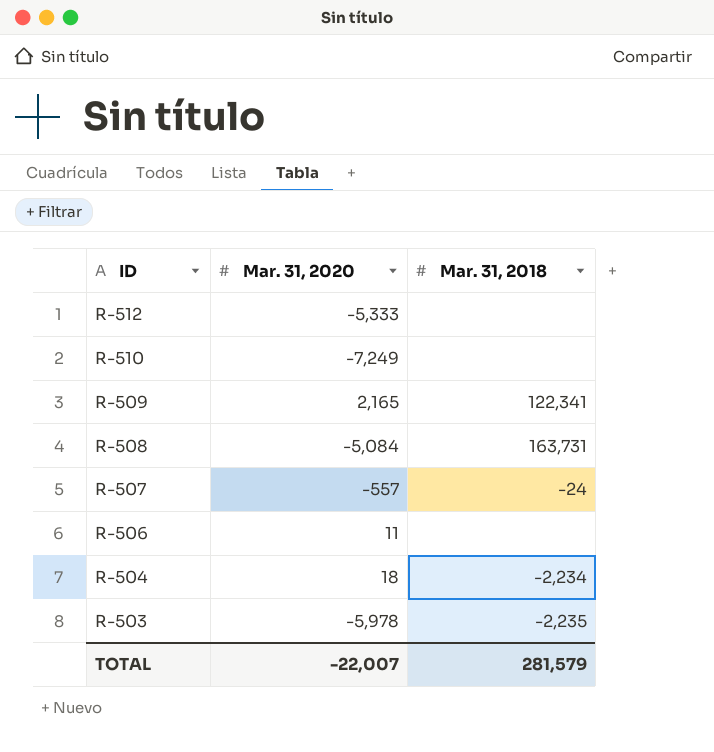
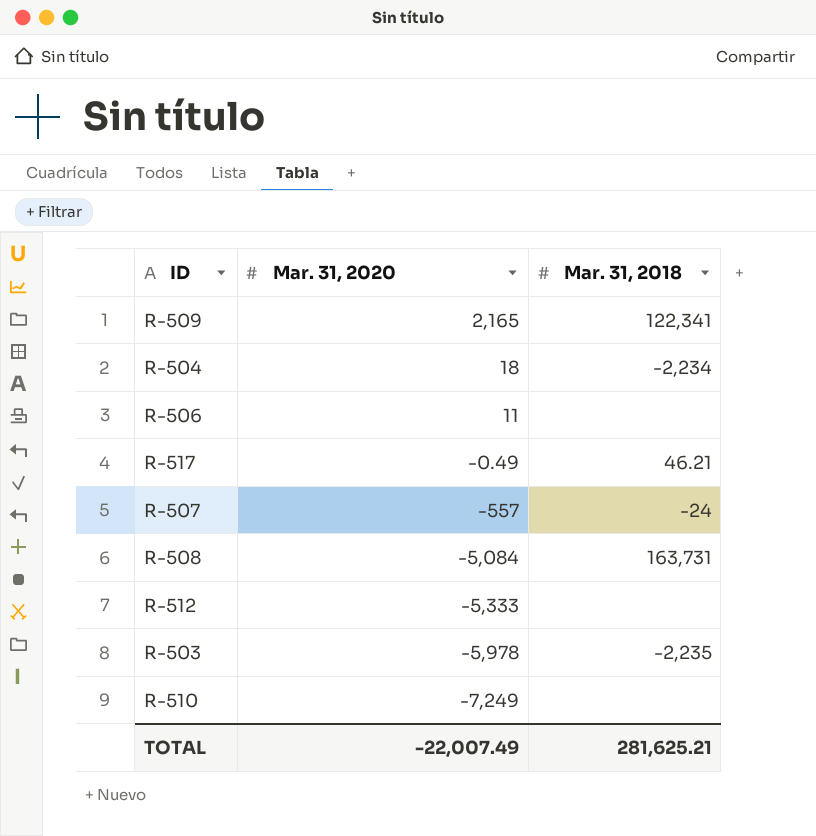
row order: ID descending -> Mar. 31, 2020 descending
row R-517: none -> -0.49 | 46.21
TOTAL | Mar. 31, 2020: -22,007 -> -22,007.49
TOTAL | Mar. 31, 2018: 281,579 -> 281,625.21

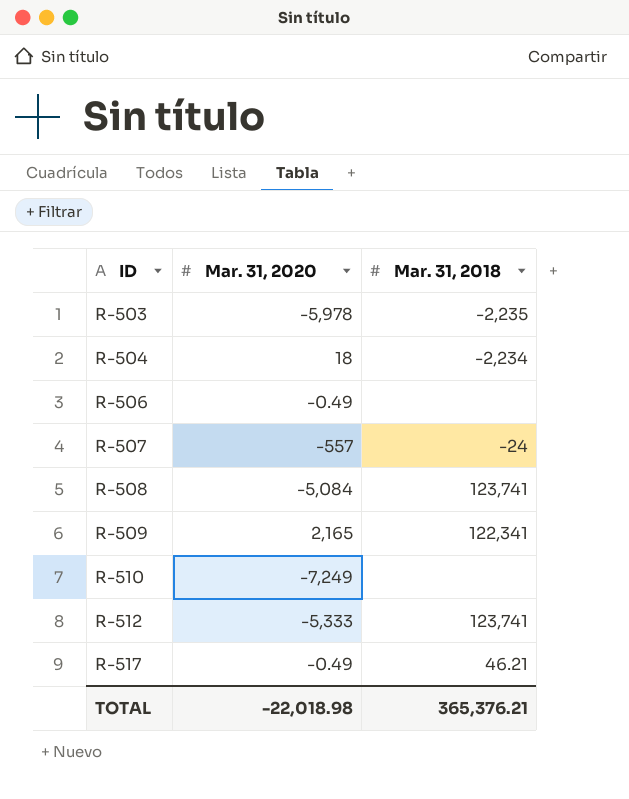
row order: Mar. 31, 2020 descending -> ID ascending
R-506 | Mar. 31, 2020: 11 -> -0.49
R-508 | Mar. 31, 2018: 163,731 -> 123,741
R-512 | Mar. 31, 2018: none -> 123,741
TOTAL | Mar. 31, 2020: -22,007.49 -> -22,018.98
TOTAL | Mar. 31, 2018: 281,625.21 -> 365,376.21

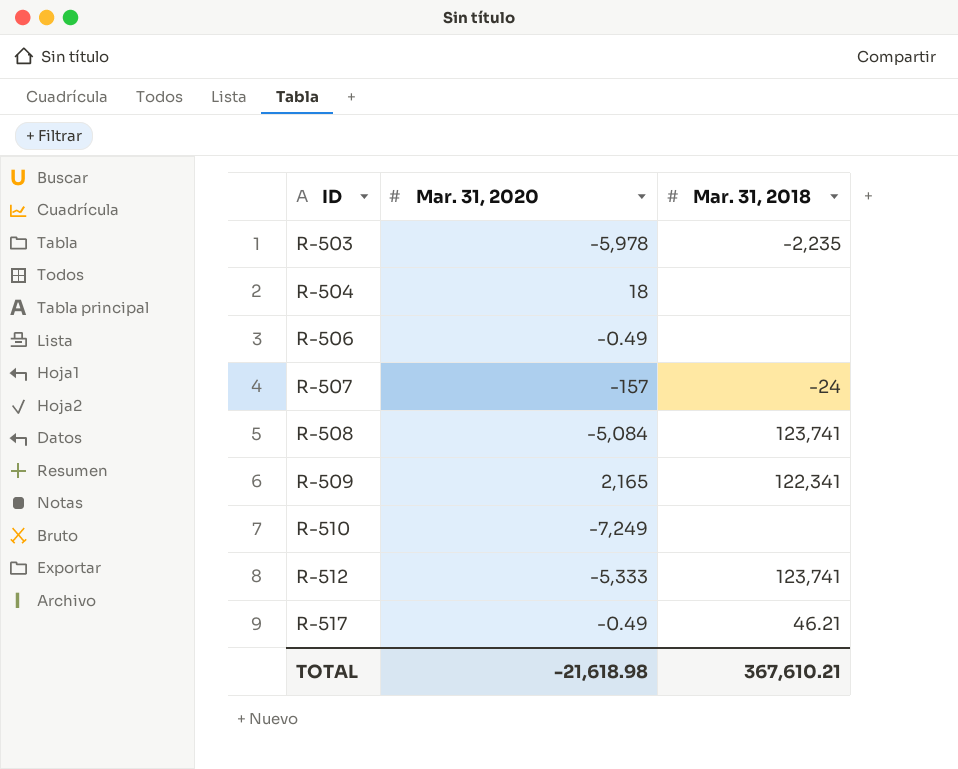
R-504 | Mar. 31, 2018: -2,234 -> none
R-507 | Mar. 31, 2020: -557 -> -157
TOTAL | Mar. 31, 2020: -22,018.98 -> -21,618.98
TOTAL | Mar. 31, 2018: 365,376.21 -> 367,610.21

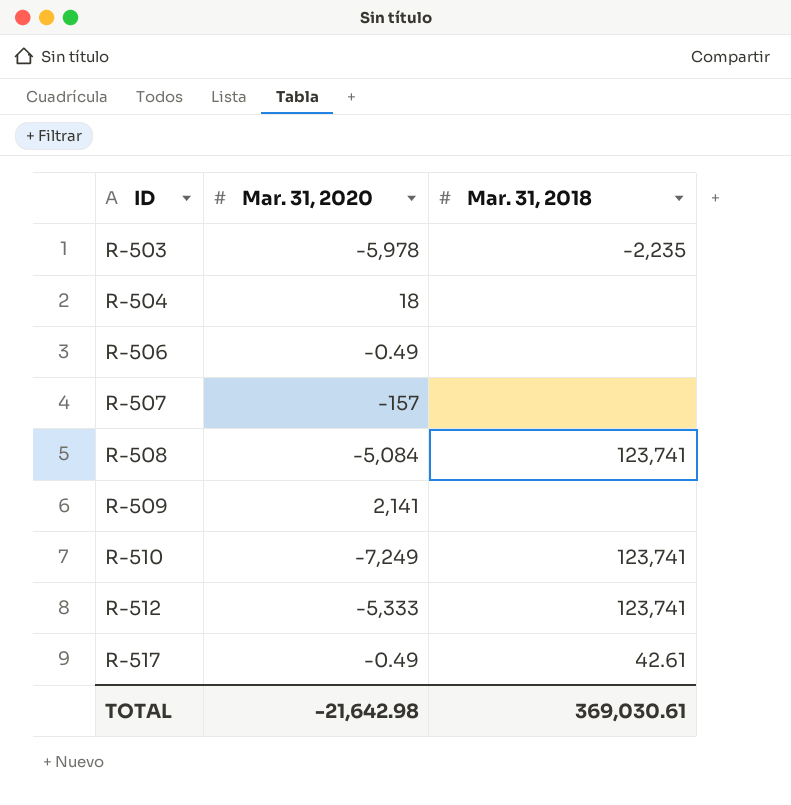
R-507 | Mar. 31, 2018: -24 -> none
R-509 | Mar. 31, 2020: 2,165 -> 2,141
R-509 | Mar. 31, 2018: 122,341 -> none
R-510 | Mar. 31, 2018: none -> 123,741
R-517 | Mar. 31, 2018: 46.21 -> 42.61
TOTAL | Mar. 31, 2020: -21,618.98 -> -21,642.98
TOTAL | Mar. 31, 2018: 367,610.21 -> 369,030.61

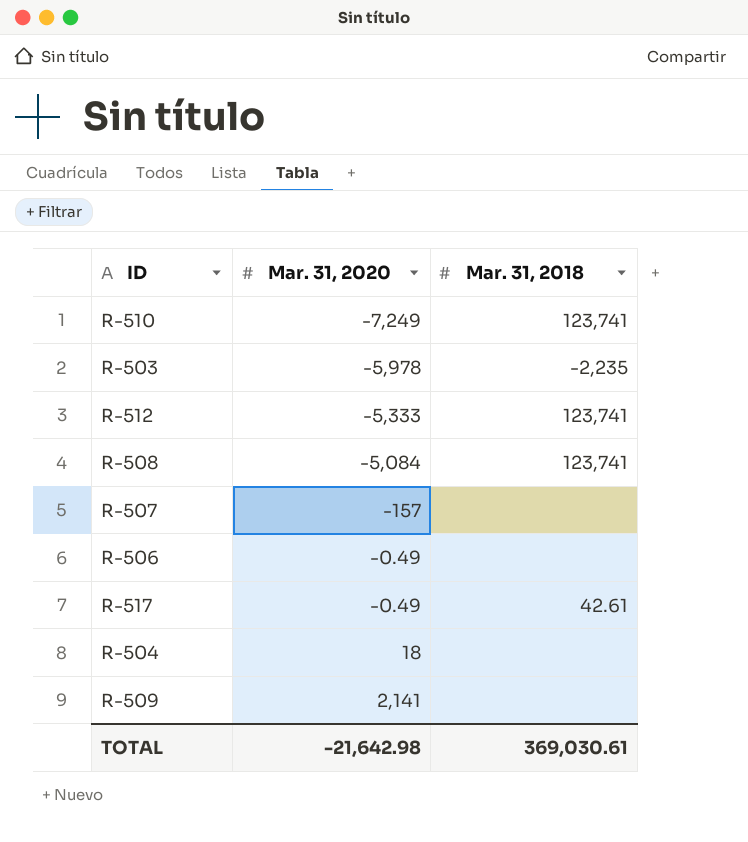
row order: ID ascending -> Mar. 31, 2020 ascending

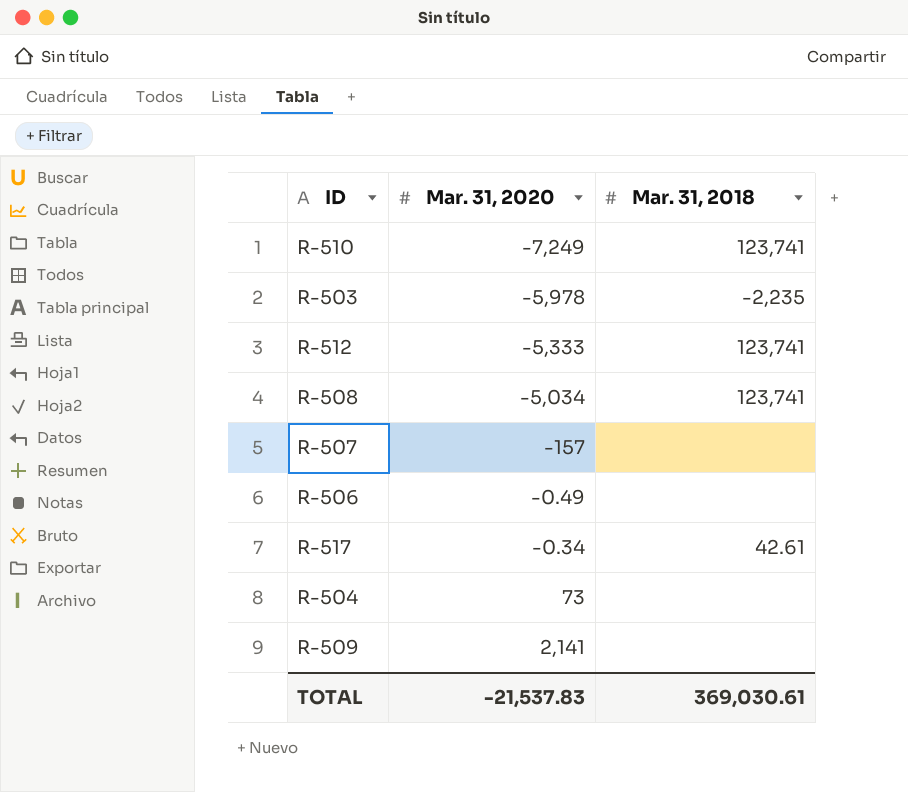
R-508 | Mar. 31, 2020: -5,084 -> -5,034
R-517 | Mar. 31, 2020: -0.49 -> -0.34
R-504 | Mar. 31, 2020: 18 -> 73
TOTAL | Mar. 31, 2020: -21,642.98 -> -21,537.83

